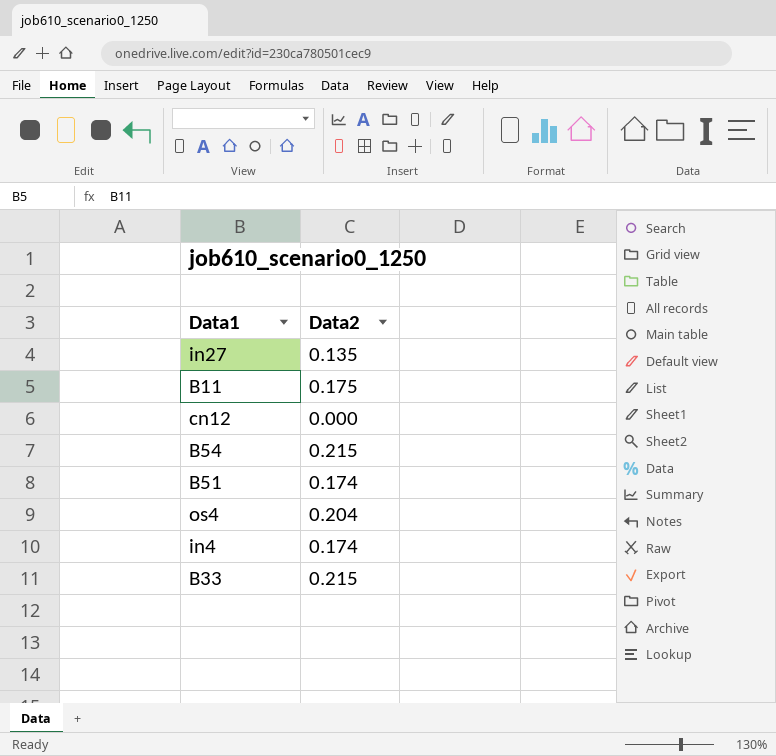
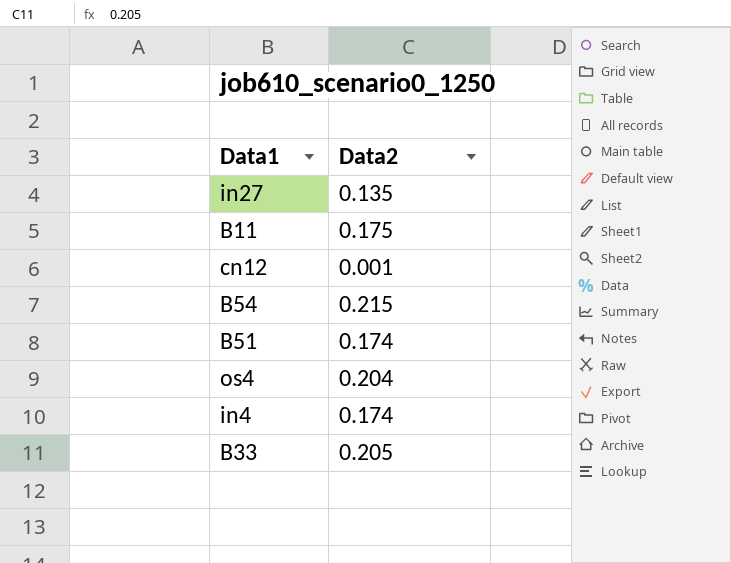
cn12 | Data2: 0.000 -> 0.001
B33 | Data2: 0.215 -> 0.205

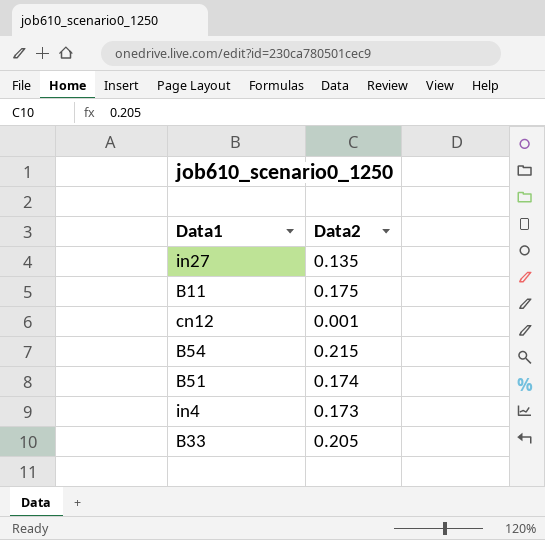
row os4: 0.204 -> none
in4 | Data2: 0.174 -> 0.173

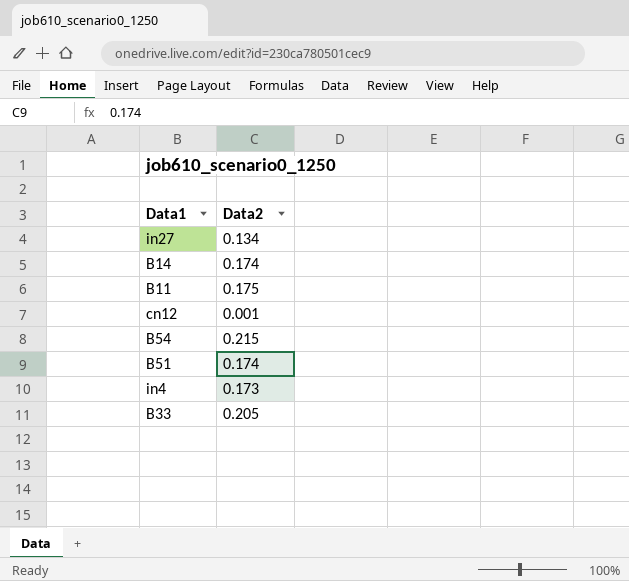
in27 | Data2: 0.135 -> 0.134
row B14: none -> 0.174

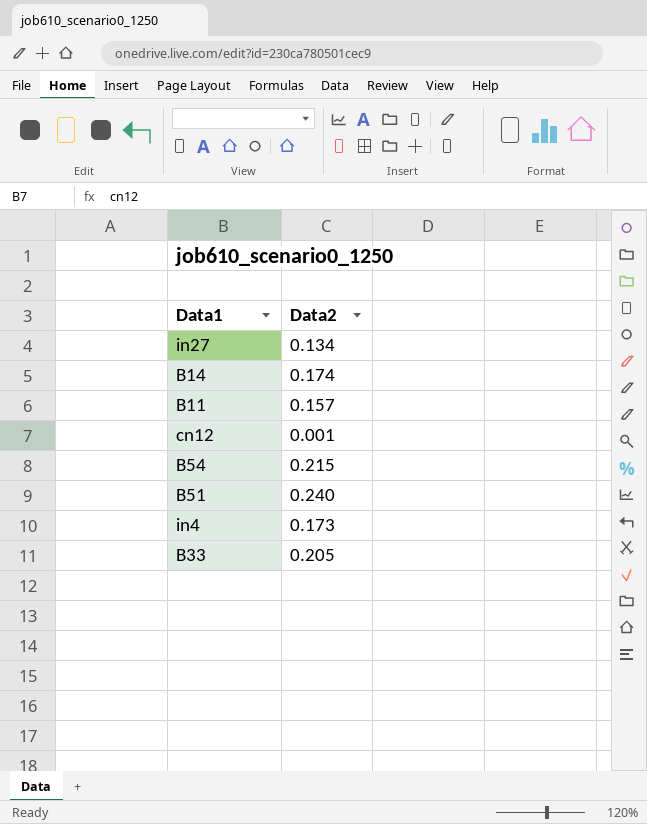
B11 | Data2: 0.175 -> 0.157
B51 | Data2: 0.174 -> 0.240

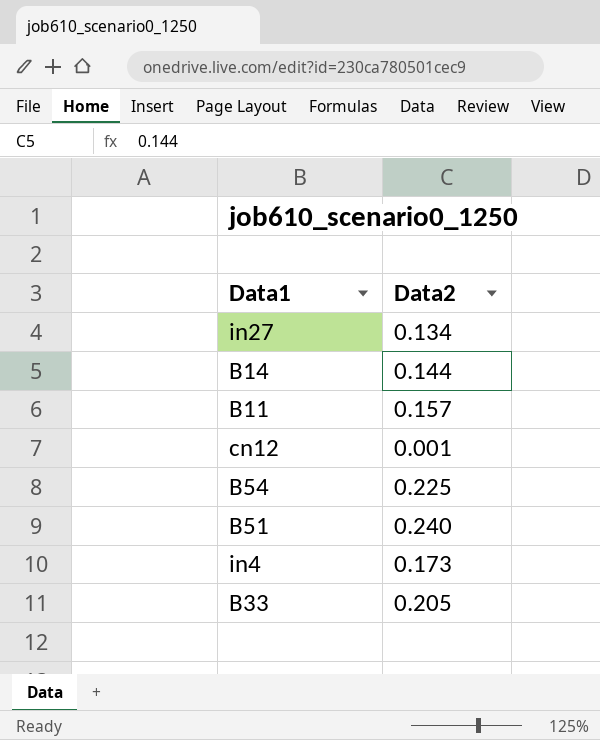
B14 | Data2: 0.174 -> 0.144
B54 | Data2: 0.215 -> 0.225

